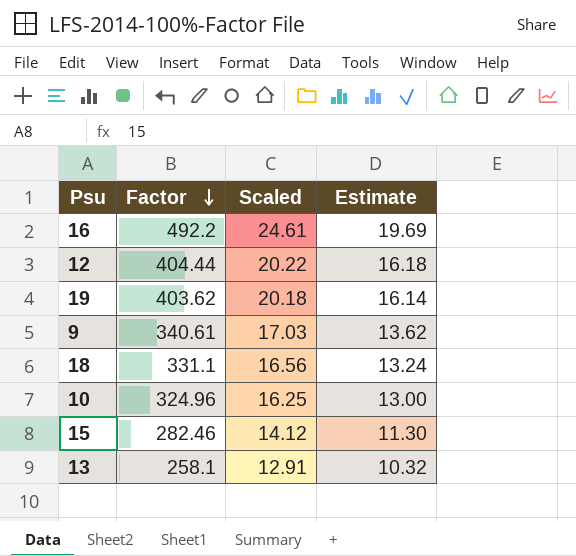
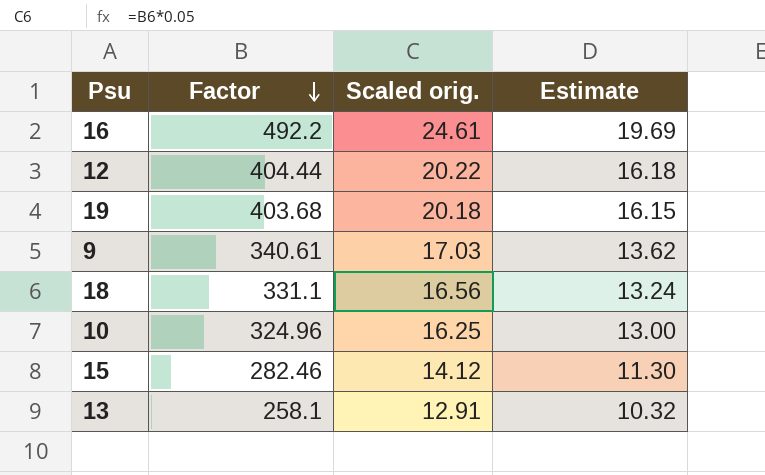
column name: Scaled -> Scaled orig.
19 | Factor: 403.62 -> 403.68
19 | Estimate: 16.14 -> 16.15

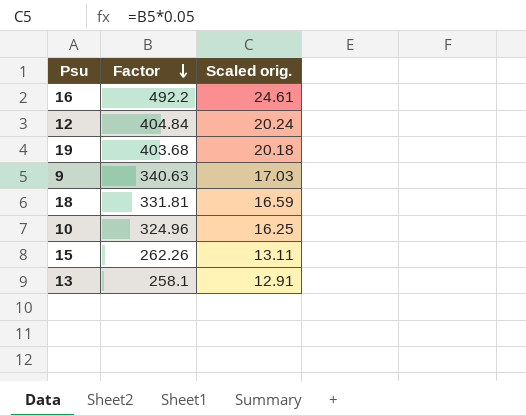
column Estimate | formula: [Factor] * 0.04 -> none
12 | Factor: 404.44 -> 404.84
12 | Scaled orig.: 20.22 -> 20.24
9 | Factor: 340.61 -> 340.63
18 | Factor: 331.1 -> 331.81
18 | Scaled orig.: 16.56 -> 16.59
15 | Factor: 282.46 -> 262.26
15 | Scaled orig.: 14.12 -> 13.11

